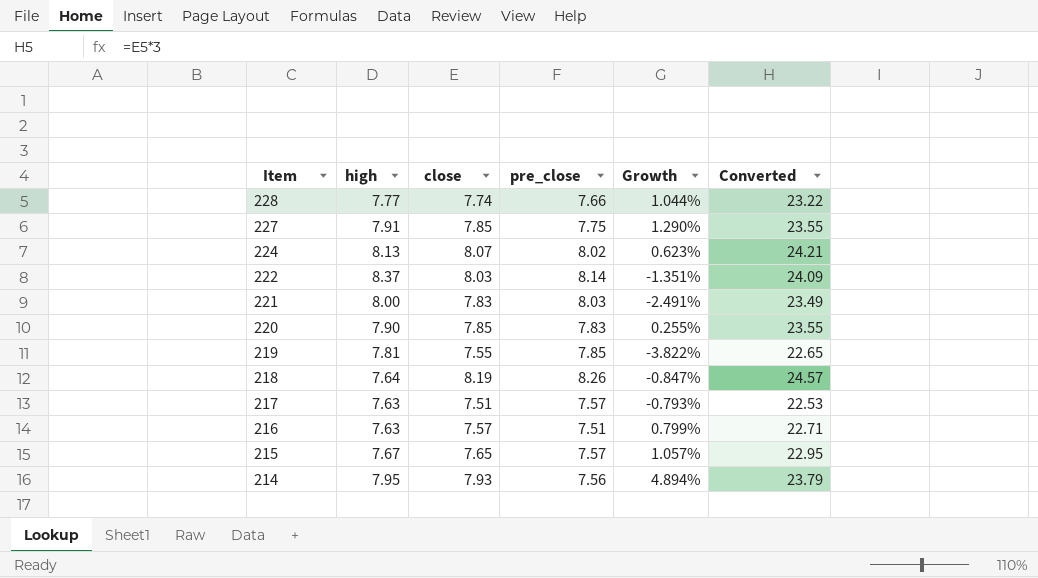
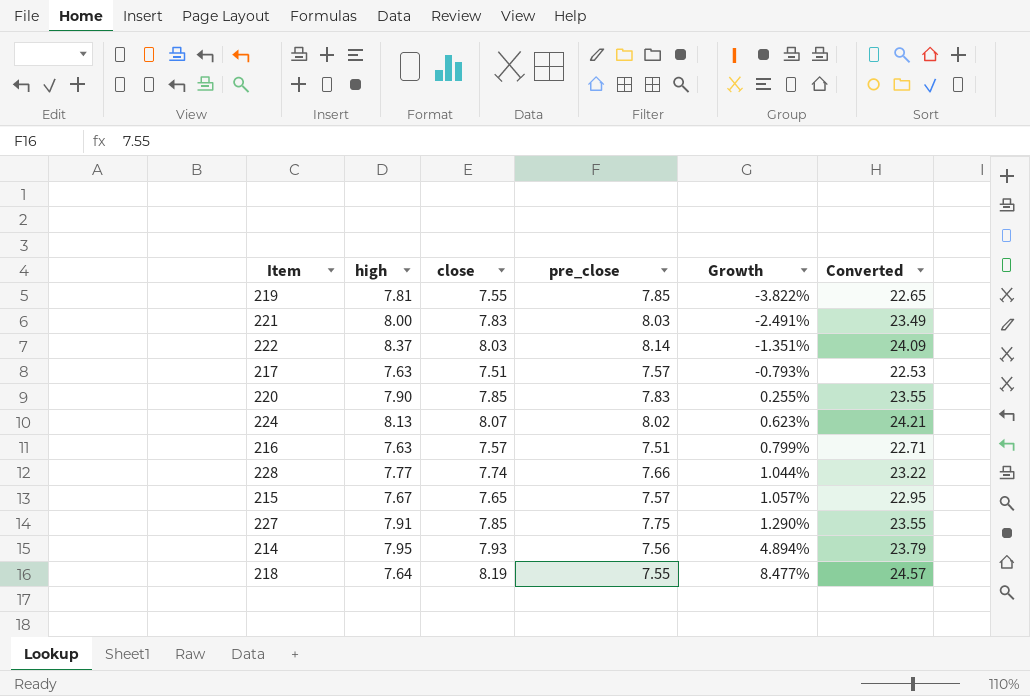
row order: Item descending -> Growth ascending
218 | pre_close: 8.26 -> 7.55
218 | Growth: -0.847% -> 8.477%

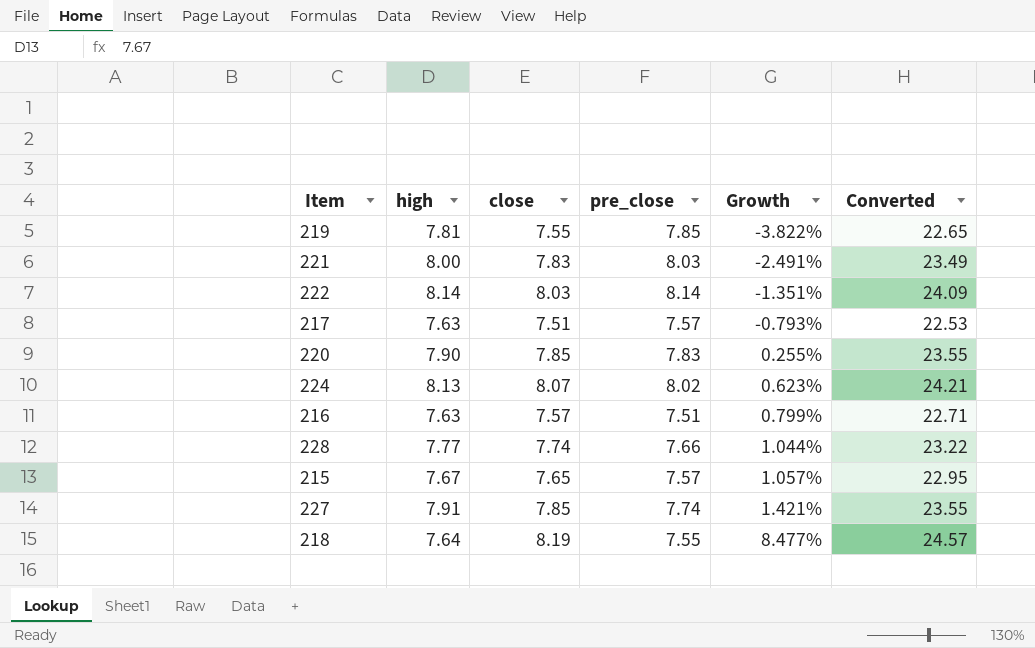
row 214: 7.95 | 7.93 | 7.56 | 4.894% | 23.79 -> none
222 | high: 8.37 -> 8.14
227 | pre_close: 7.75 -> 7.74
227 | Growth: 1.290% -> 1.421%

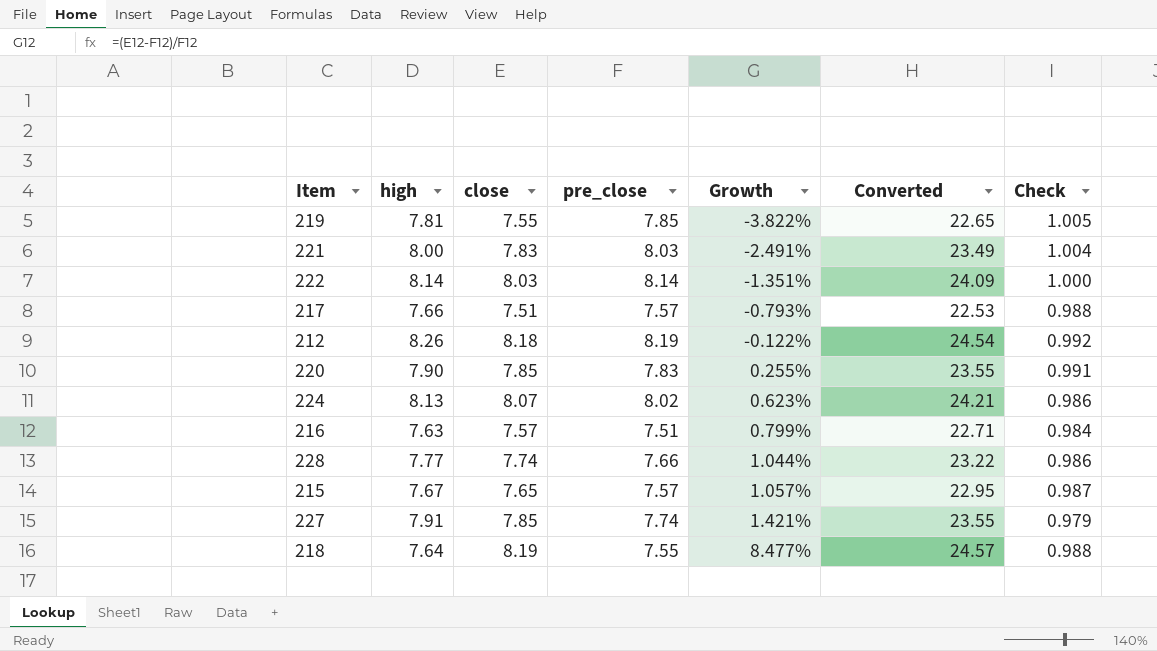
column Check | formula: none -> [pre_close] / [high]
217 | high: 7.63 -> 7.66
row 212: none -> 8.26 | 8.18 | 8.19 | -0.122% | 24.54 | 0.992

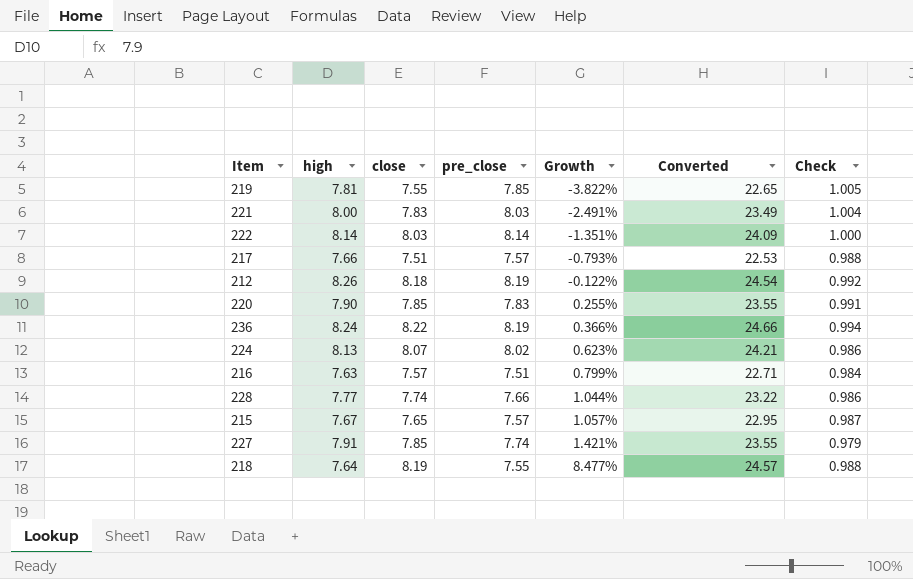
row 236: none -> 8.24 | 8.22 | 8.19 | 0.366% | 24.66 | 0.994

